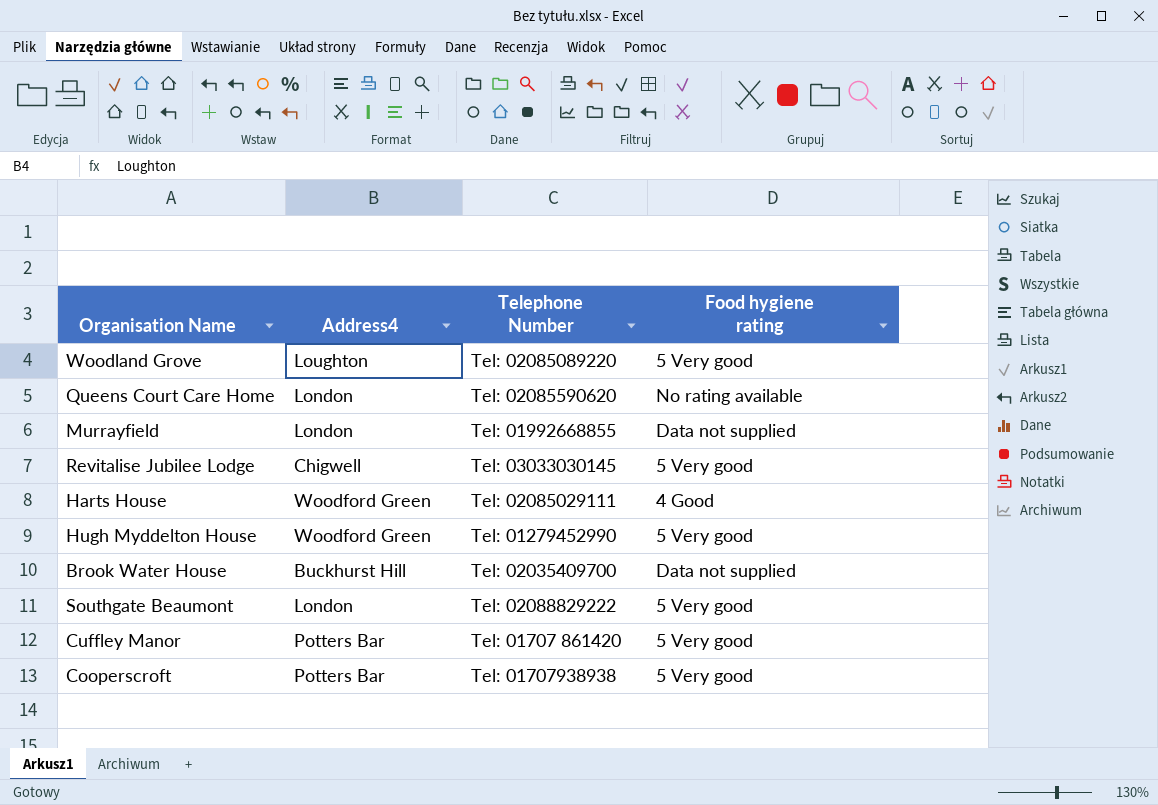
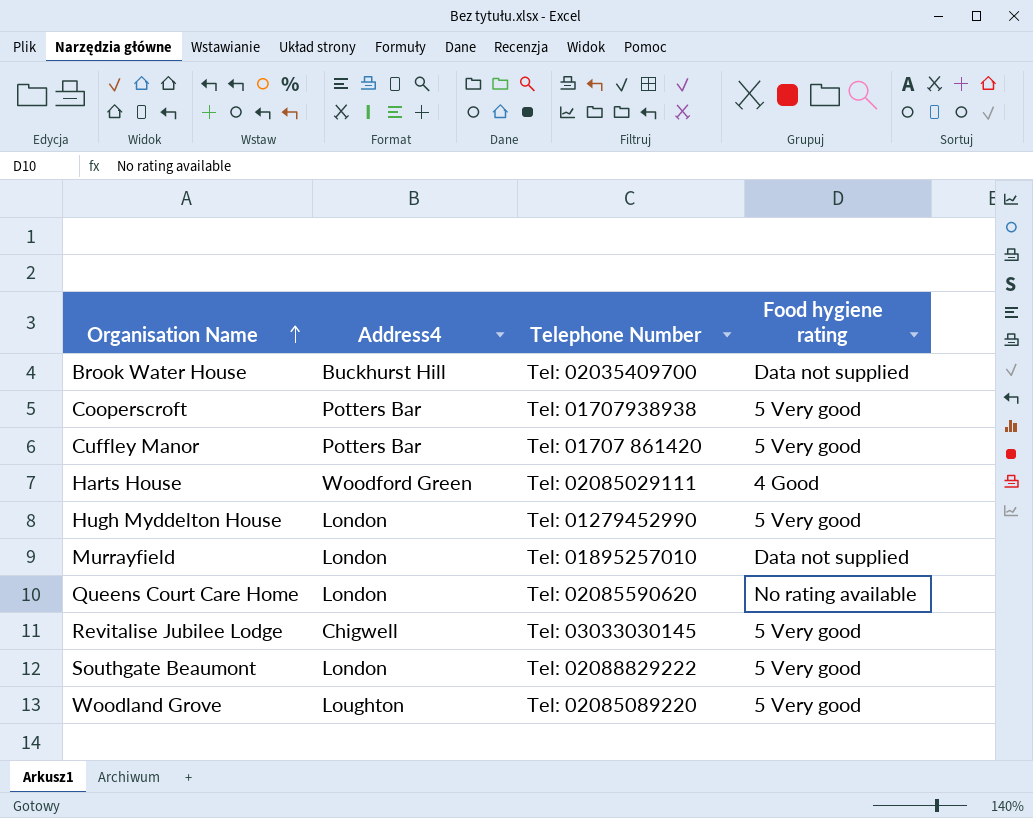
row order: none -> Organisation Name ascending
Hugh Myddelton House | Address4: Woodford Green -> London
Murrayfield | Telephone Number: Tel: 01992668855 -> Tel: 01895257010

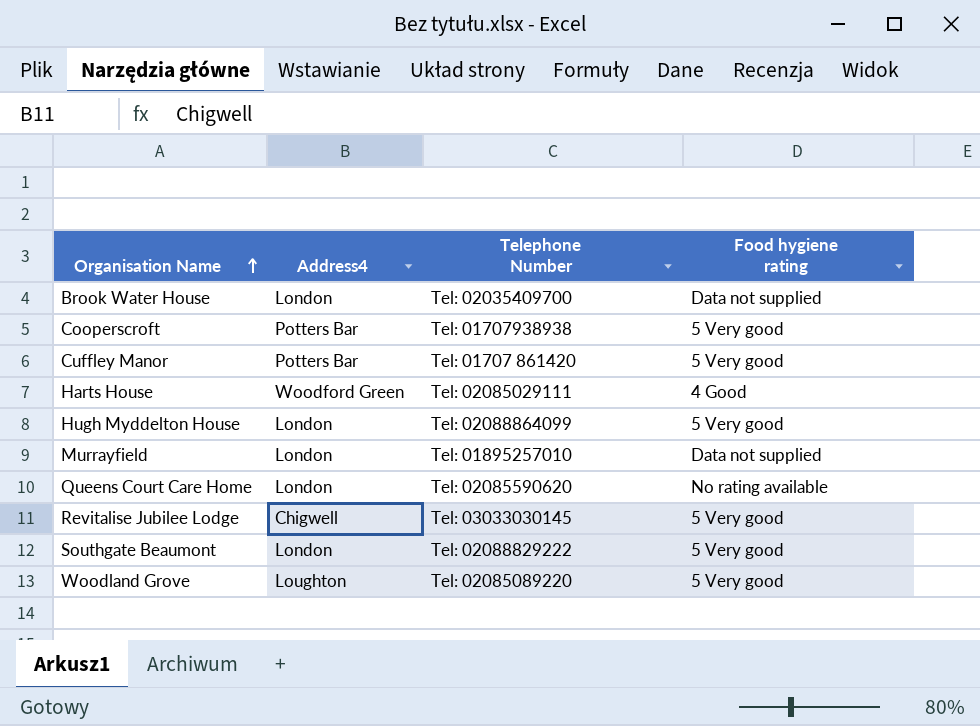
Brook Water House | Address4: Buckhurst Hill -> London
Hugh Myddelton House | Telephone Number: Tel: 01279452990 -> Tel: 02088864099

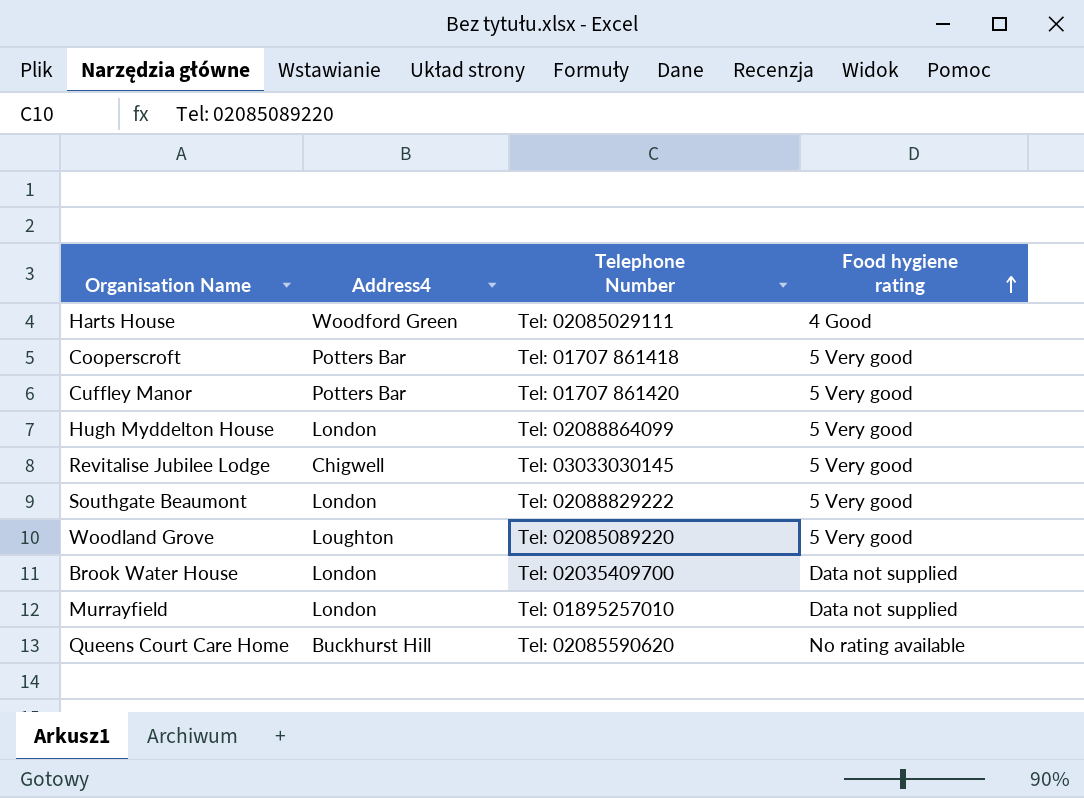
row order: Organisation Name ascending -> Food hygiene rating ascending
Cooperscroft | Telephone Number: Tel: 01707938938 -> Tel: 01707 861418
Queens Court Care Home | Address4: London -> Buckhurst Hill

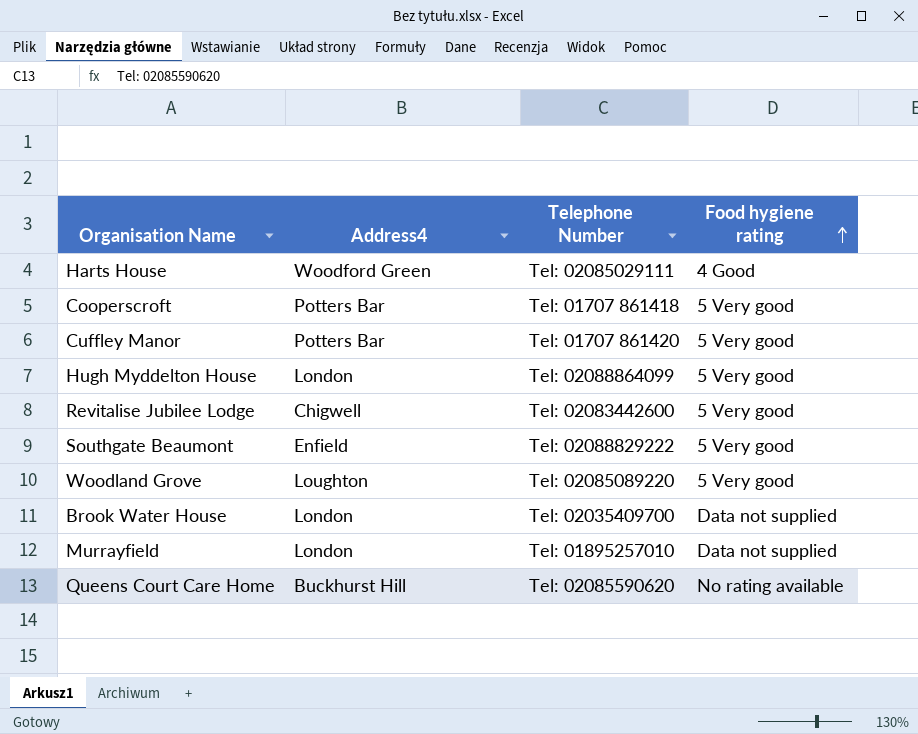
Revitalise Jubilee Lodge | Telephone Number: Tel: 03033030145 -> Tel: 02083442600
Southgate Beaumont | Address4: London -> Enfield

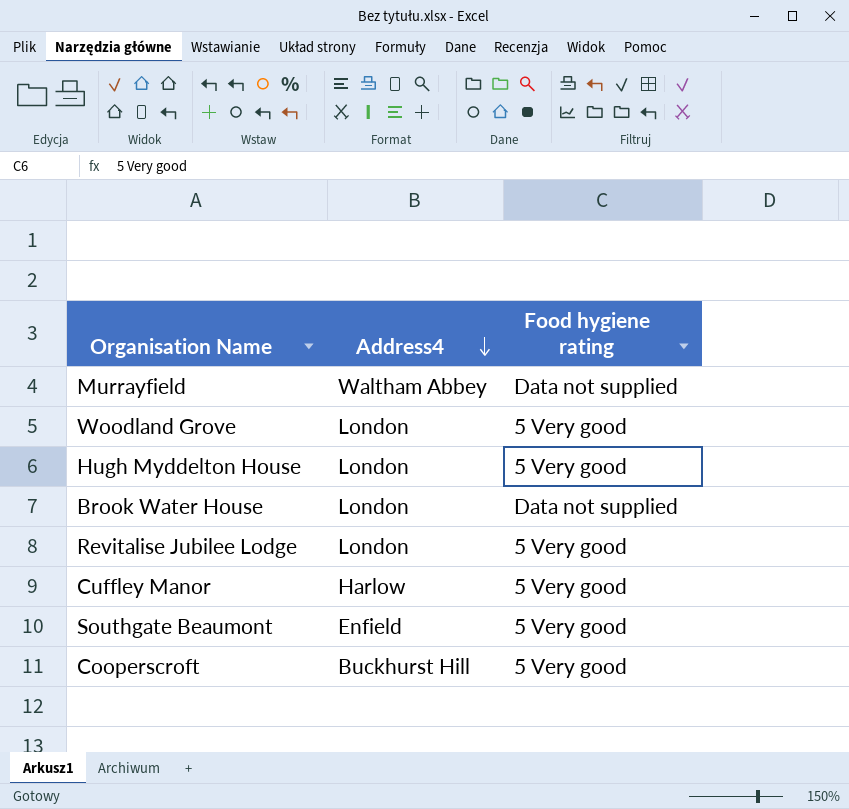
row order: Food hygiene rating ascending -> Address4 descending
column Telephone Number | position: 3 -> none
row Harts House: Woodford Green | Tel: 02085029111 | 4 Good -> none
row Queens Court Care Home: Buckhurst Hill | Tel: 02085590620 | No rating available -> none
Murrayfield | Address4: London -> Waltham Abbey
Woodland Grove | Address4: Loughton -> London
Revitalise Jubilee Lodge | Address4: Chigwell -> London
Cuffley Manor | Address4: Potters Bar -> Harlow
Cooperscroft | Address4: Potters Bar -> Buckhurst Hill

